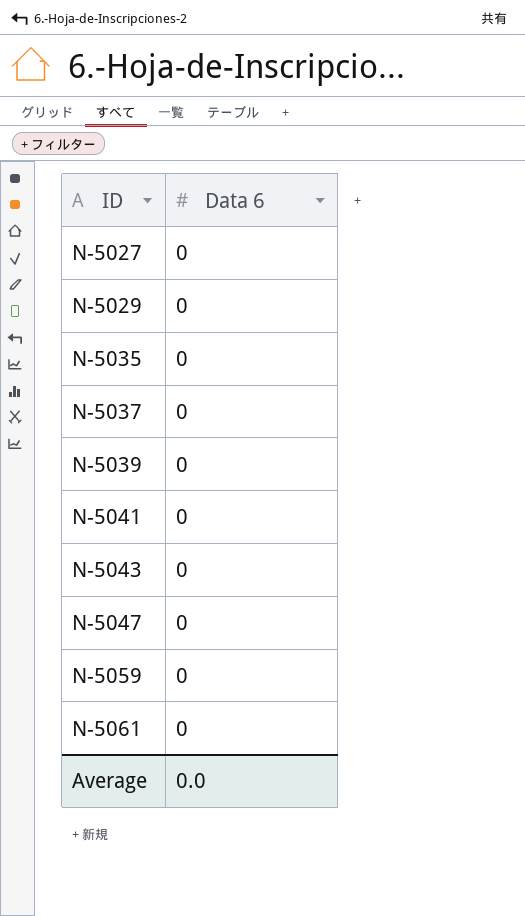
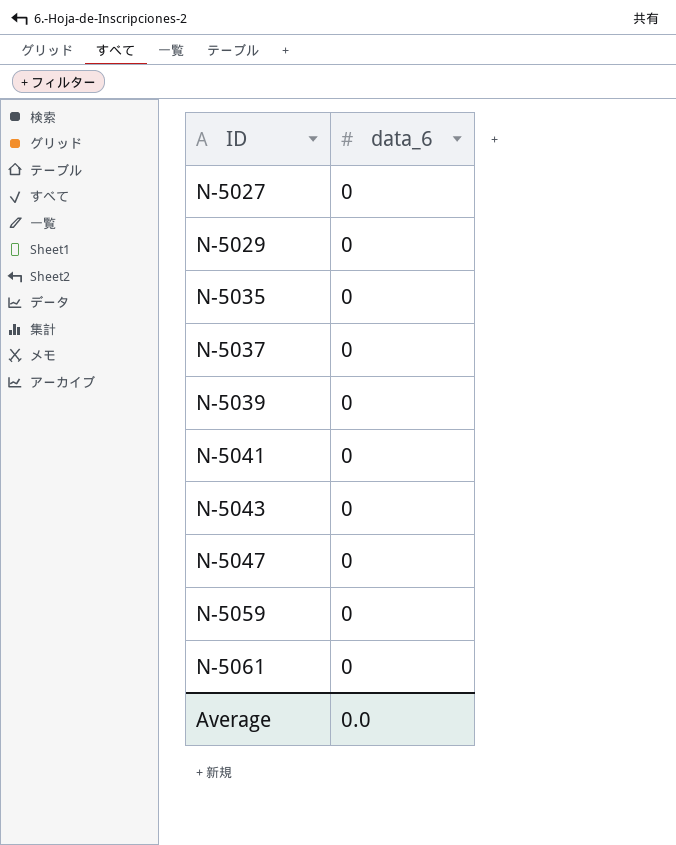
column name: Data 6 -> data_6

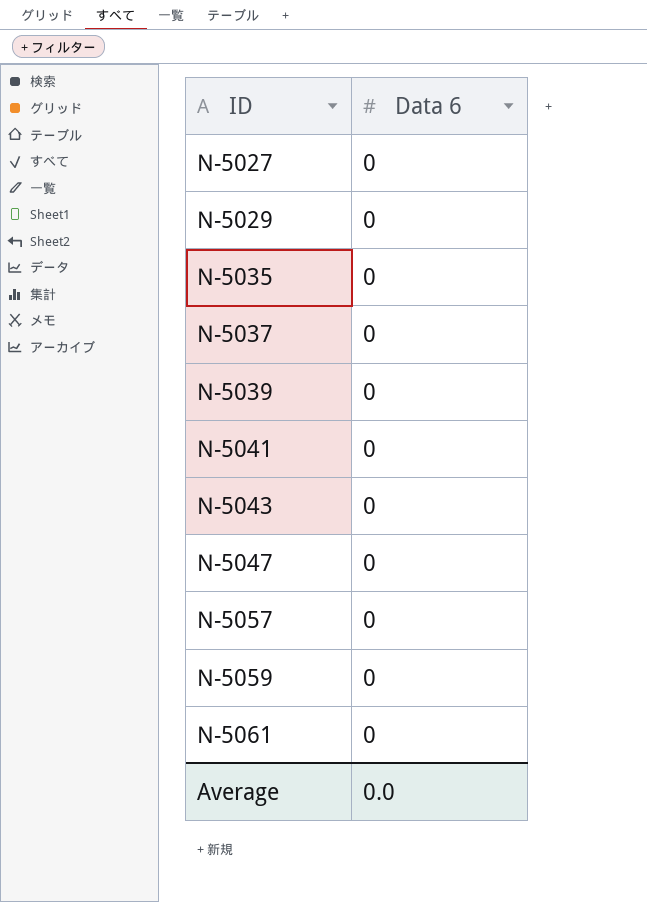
column name: data_6 -> Data 6
row N-5057: none -> 0

